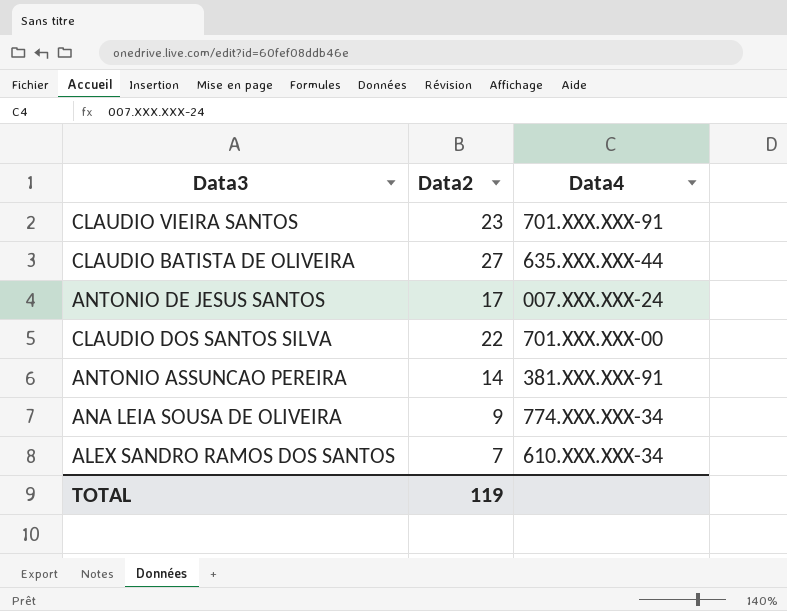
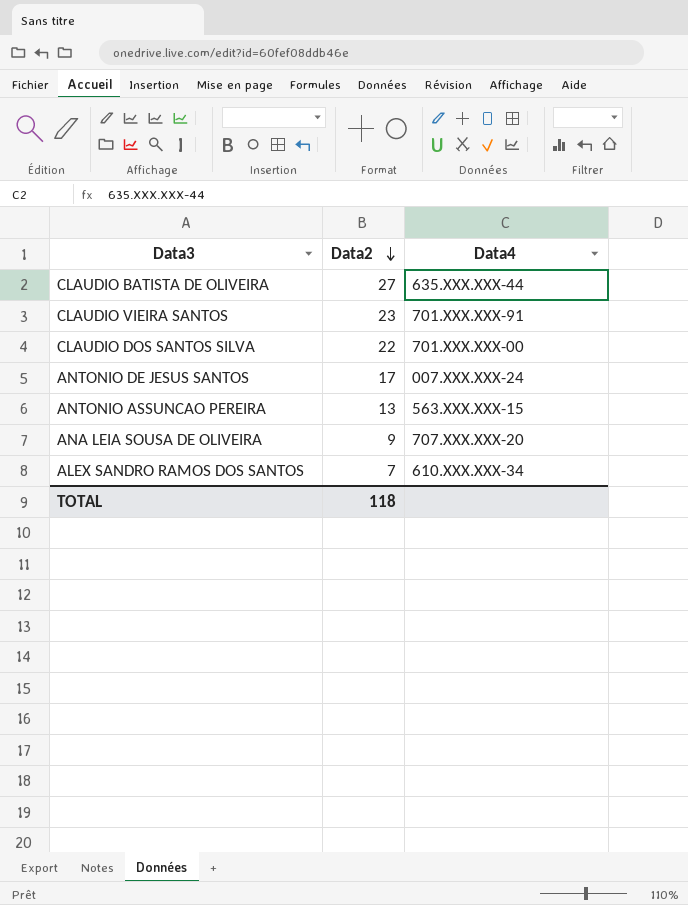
row order: none -> Data2 descending
ANTONIO ASSUNCAO PEREIRA | Data2: 14 -> 13
ANTONIO ASSUNCAO PEREIRA | Data4: 381.XXX.XXX-91 -> 563.XXX.XXX-15
ANA LEIA SOUSA DE OLIVEIRA | Data4: 774.XXX.XXX-34 -> 707.XXX.XXX-20
TOTAL | Data2: 119 -> 118

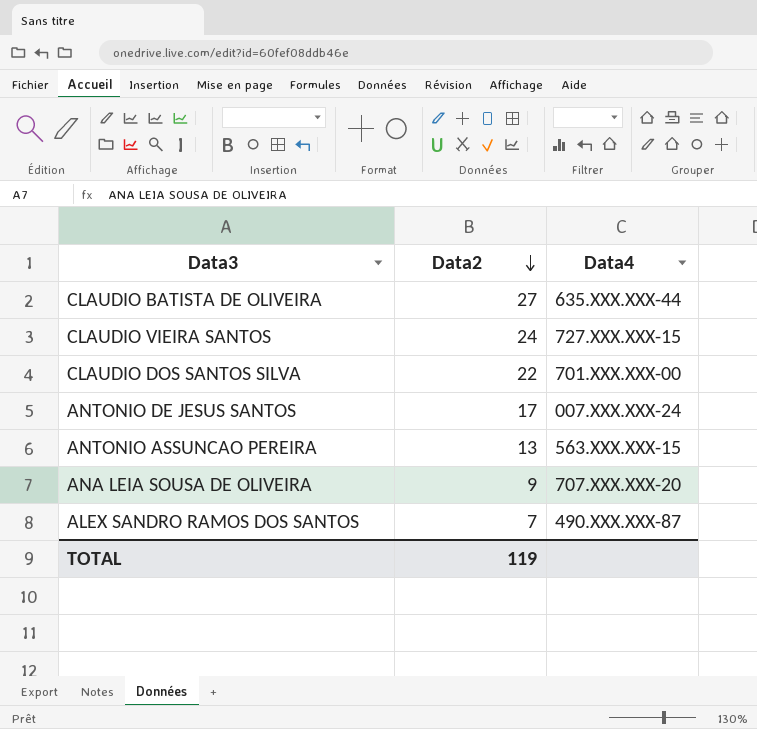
CLAUDIO VIEIRA SANTOS | Data2: 23 -> 24
CLAUDIO VIEIRA SANTOS | Data4: 701.XXX.XXX-91 -> 727.XXX.XXX-15
ALEX SANDRO RAMOS DOS SANTOS | Data4: 610.XXX.XXX-34 -> 490.XXX.XXX-87
TOTAL | Data2: 118 -> 119

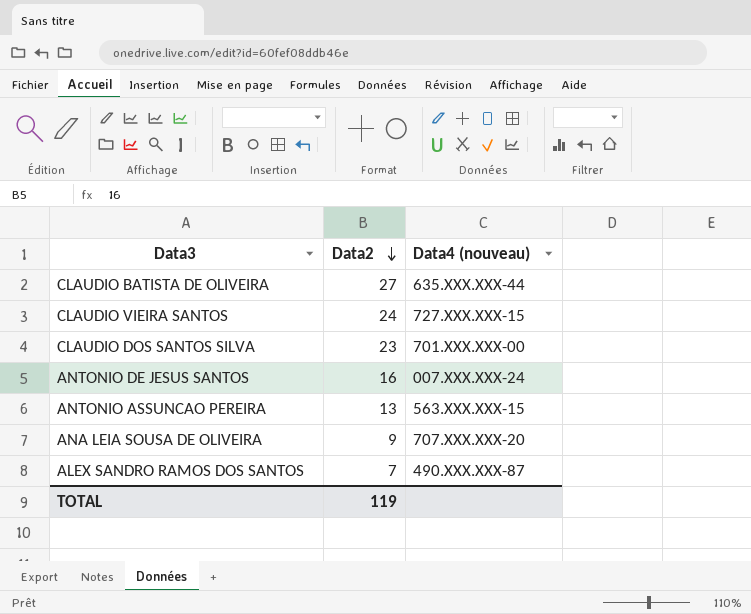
column name: Data4 -> Data4 (nouveau)
CLAUDIO DOS SANTOS SILVA | Data2: 22 -> 23
ANTONIO DE JESUS SANTOS | Data2: 17 -> 16

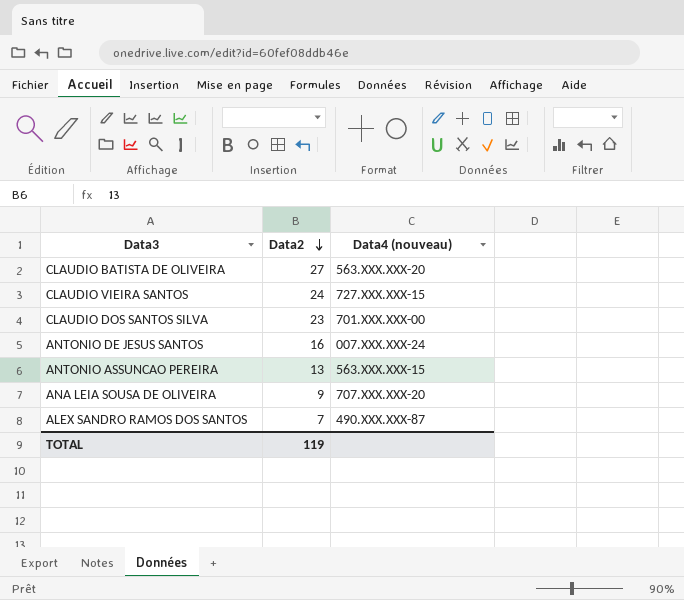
CLAUDIO BATISTA DE OLIVEIRA | Data4 (nouveau): 635.XXX.XXX-44 -> 563.XXX.XXX-20

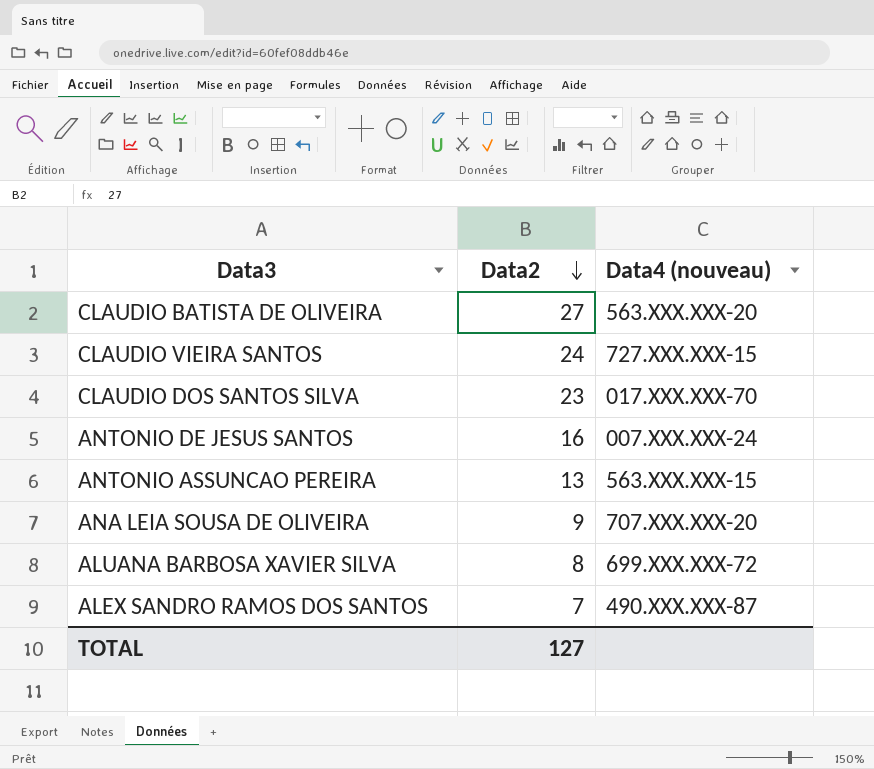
CLAUDIO DOS SANTOS SILVA | Data4 (nouveau): 701.XXX.XXX-00 -> 017.XXX.XXX-70
row ALUANA BARBOSA XAVIER SILVA: none -> 8 | 699.XXX.XXX-72
TOTAL | Data2: 119 -> 127

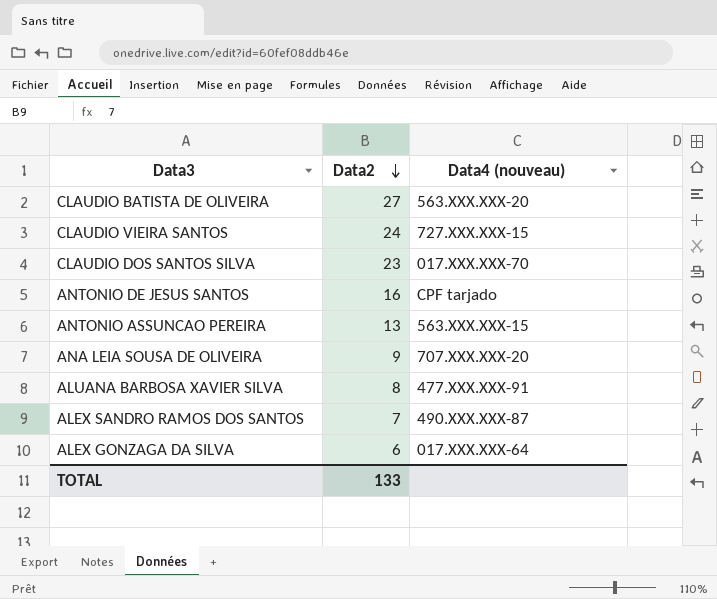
ANTONIO DE JESUS SANTOS | Data4 (nouveau): 007.XXX.XXX-24 -> CPF tarjado
ALUANA BARBOSA XAVIER SILVA | Data4 (nouveau): 699.XXX.XXX-72 -> 477.XXX.XXX-91
row ALEX GONZAGA DA SILVA: none -> 6 | 017.XXX.XXX-64
TOTAL | Data2: 127 -> 133

